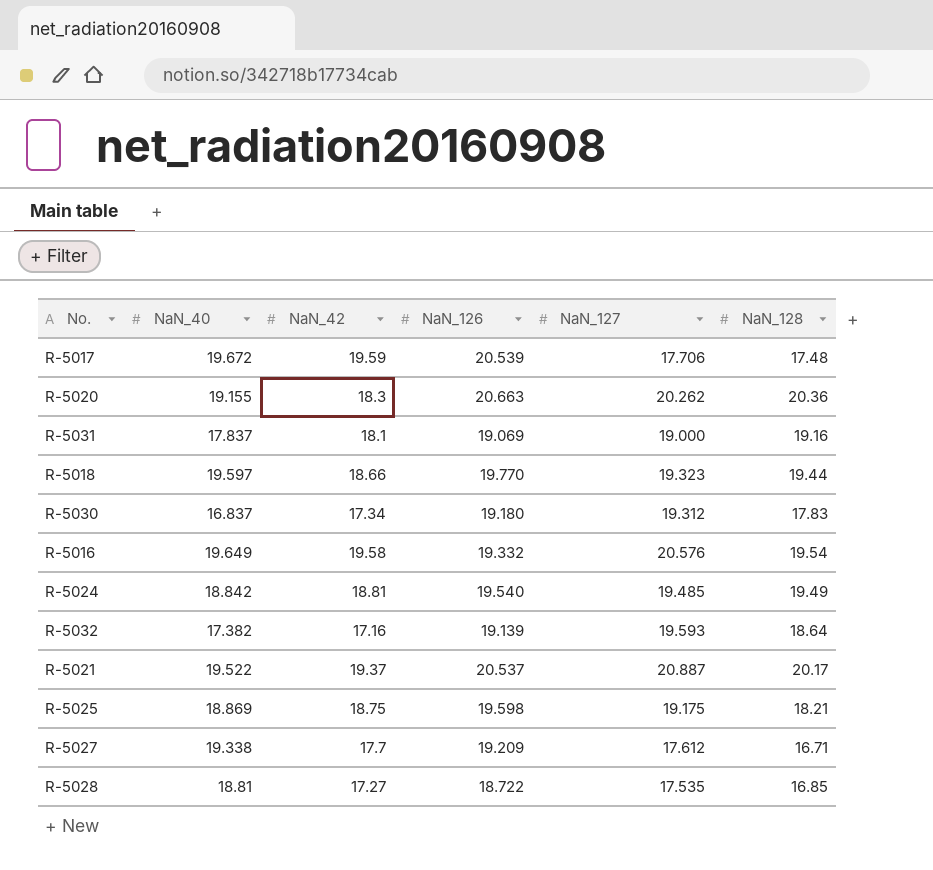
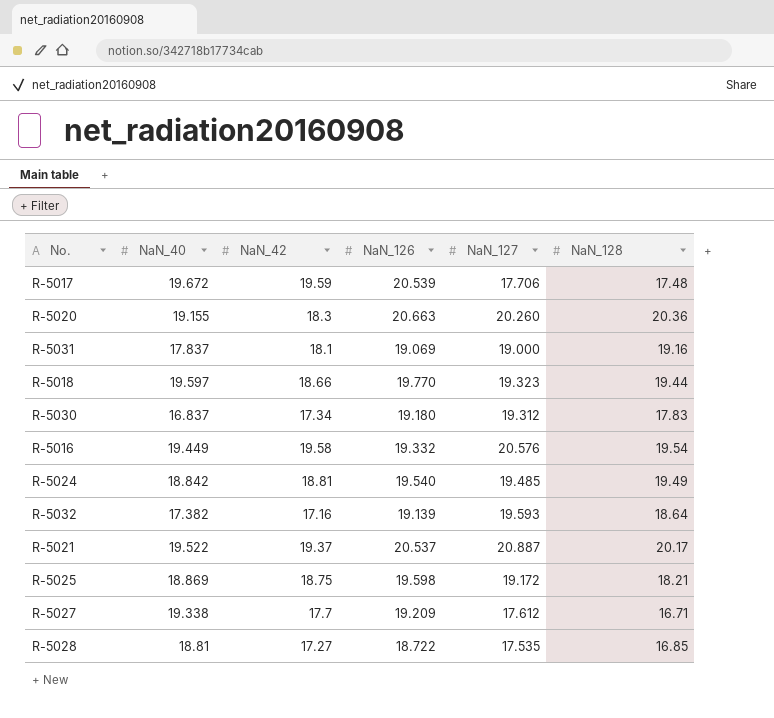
R-5020 | NaN_127: 20.262 -> 20.260
R-5016 | NaN_40: 19.649 -> 19.449
R-5025 | NaN_127: 19.175 -> 19.172

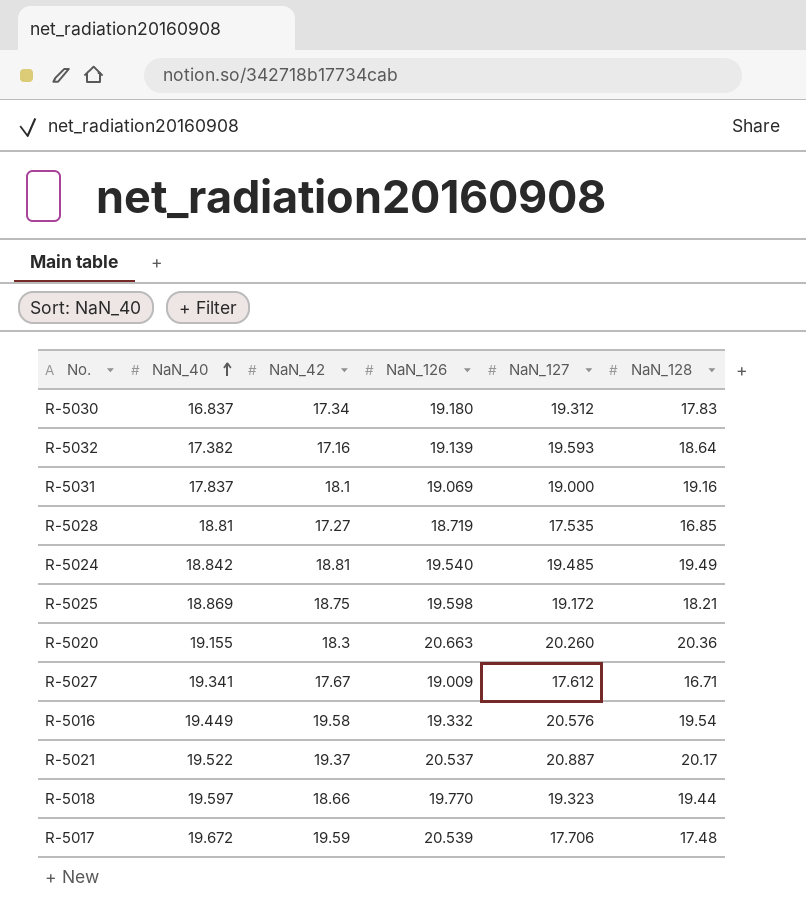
row order: none -> NaN_40 ascending
R-5028 | NaN_126: 18.722 -> 18.719
R-5027 | NaN_40: 19.338 -> 19.341
R-5027 | NaN_42: 17.7 -> 17.67
R-5027 | NaN_126: 19.209 -> 19.009

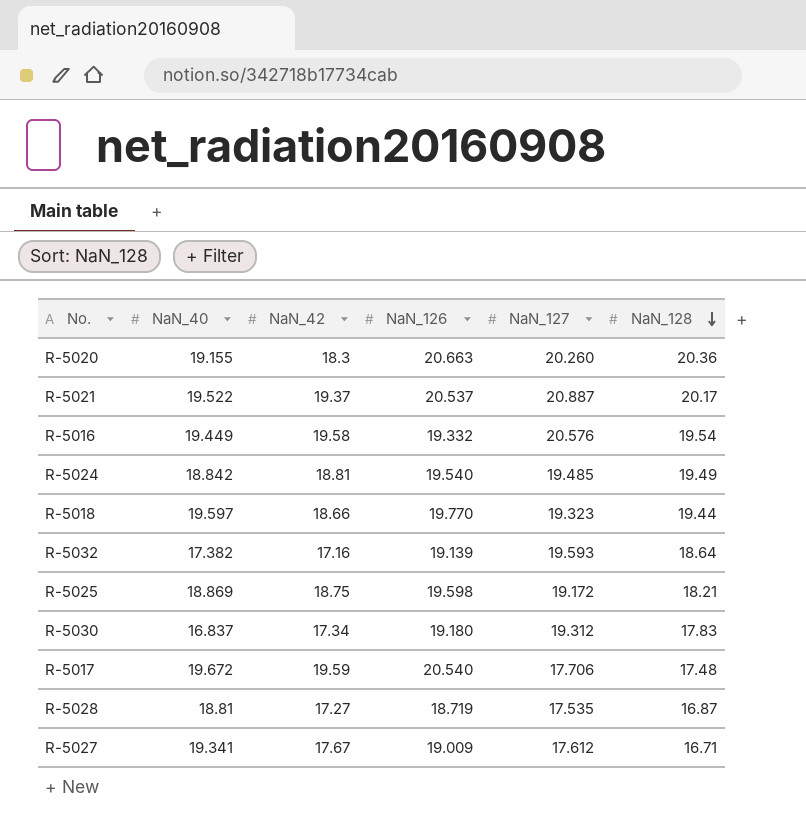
row order: NaN_40 ascending -> NaN_128 descending
row R-5031: 17.837 | 18.1 | 19.069 | 19.000 | 19.16 -> none
R-5017 | NaN_126: 20.539 -> 20.540
R-5028 | NaN_128: 16.85 -> 16.87

